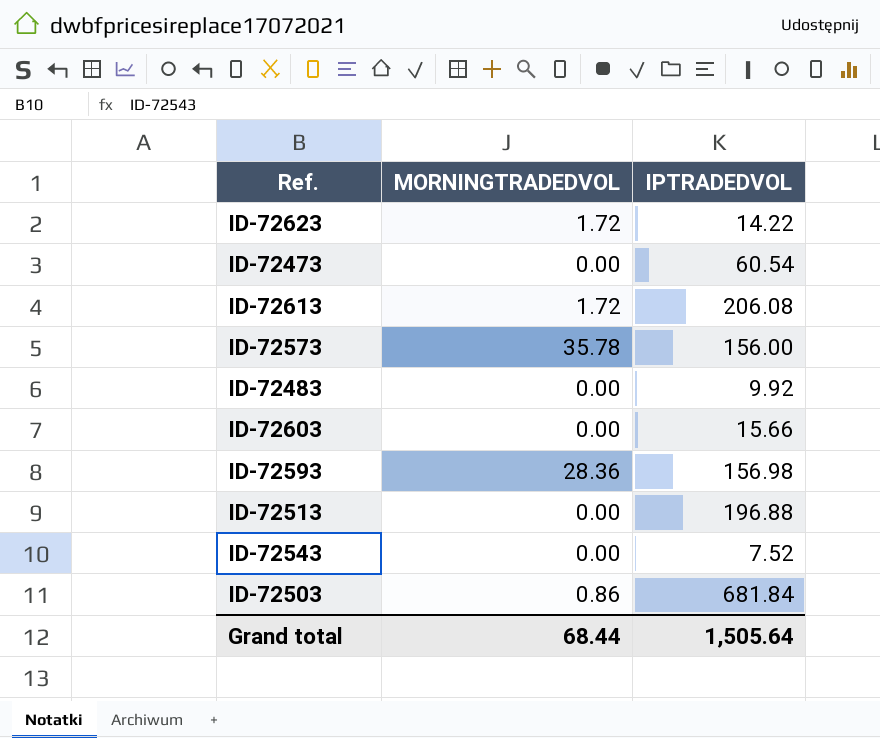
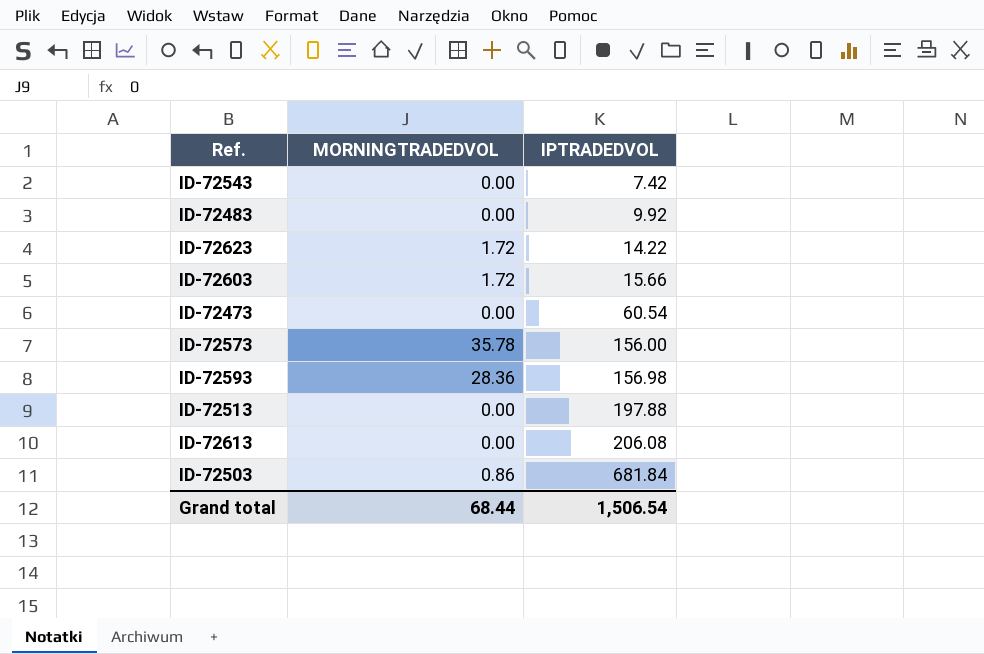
row order: none -> IPTRADEDVOL ascending
ID-72543 | IPTRADEDVOL: 7.52 -> 7.42
ID-72603 | MORNINGTRADEDVOL: 0.00 -> 1.72
ID-72513 | IPTRADEDVOL: 196.88 -> 197.88
ID-72613 | MORNINGTRADEDVOL: 1.72 -> 0.00
Grand total | IPTRADEDVOL: 1,505.64 -> 1,506.54

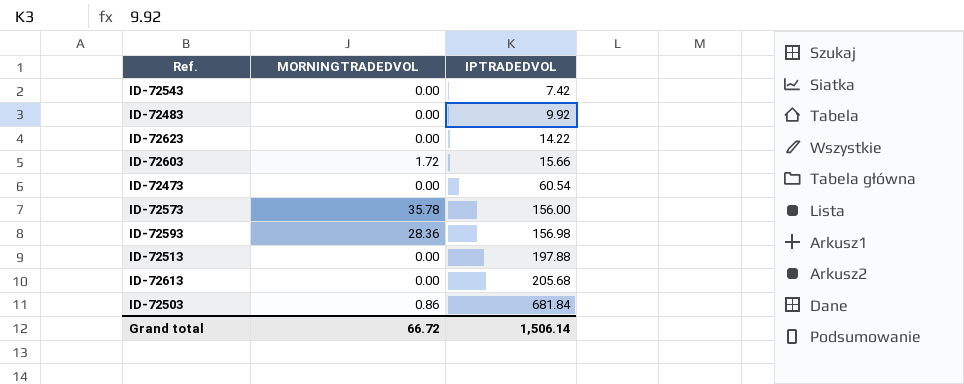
ID-72623 | MORNINGTRADEDVOL: 1.72 -> 0.00
ID-72613 | IPTRADEDVOL: 206.08 -> 205.68
Grand total | MORNINGTRADEDVOL: 68.44 -> 66.72
Grand total | IPTRADEDVOL: 1,506.54 -> 1,506.14

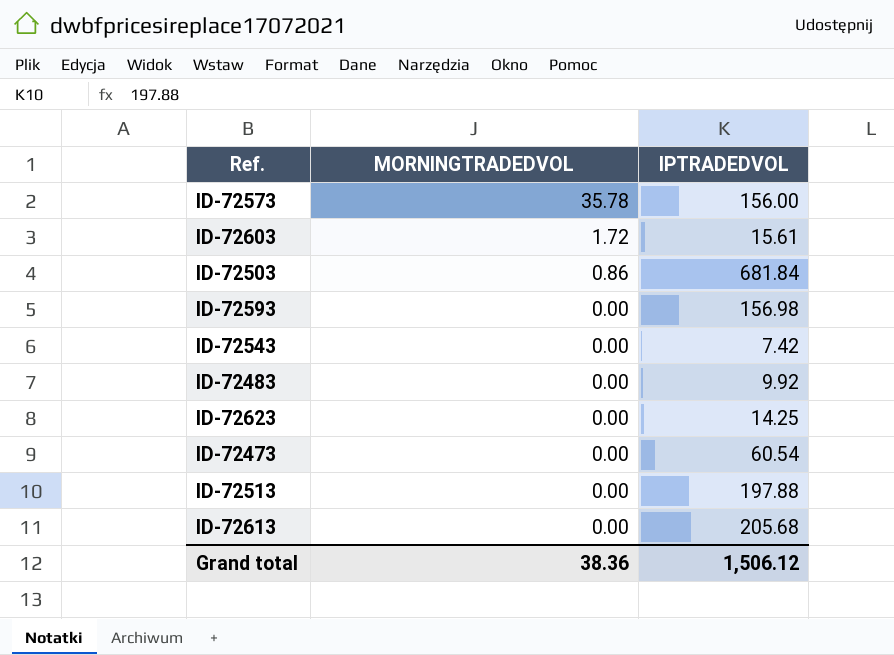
row order: IPTRADEDVOL ascending -> MORNINGTRADEDVOL descending
ID-72603 | IPTRADEDVOL: 15.66 -> 15.61
ID-72593 | MORNINGTRADEDVOL: 28.36 -> 0.00
ID-72623 | IPTRADEDVOL: 14.22 -> 14.25
Grand total | MORNINGTRADEDVOL: 66.72 -> 38.36
Grand total | IPTRADEDVOL: 1,506.14 -> 1,506.12

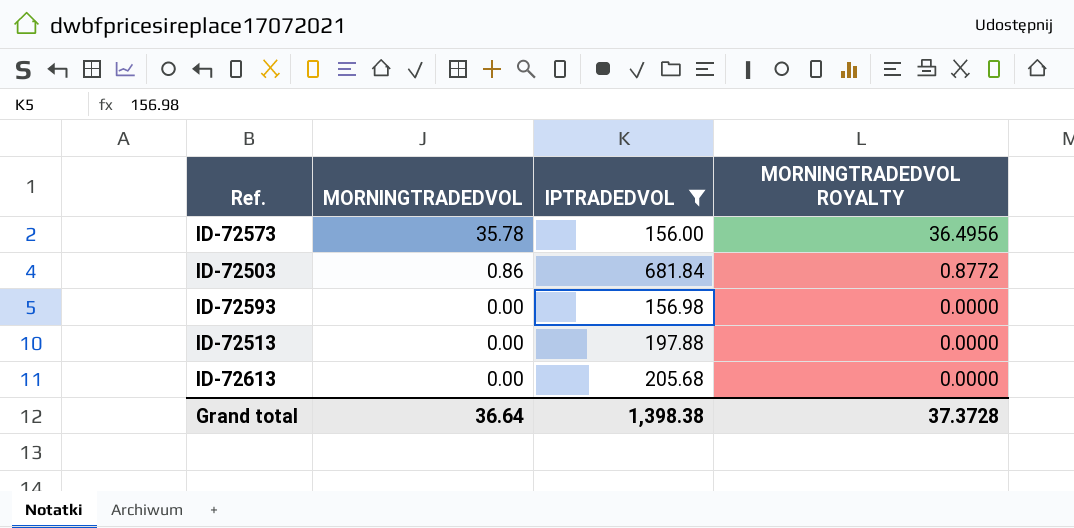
filter: none -> IPTRADEDVOL >= 156.00
column MORNINGTRADEDVOL ROYALTY | formula: none -> [MORNINGTRADEDVOL] * 1.02
Grand total | MORNINGTRADEDVOL: 38.36 -> 36.64
Grand total | IPTRADEDVOL: 1,506.12 -> 1,398.38

